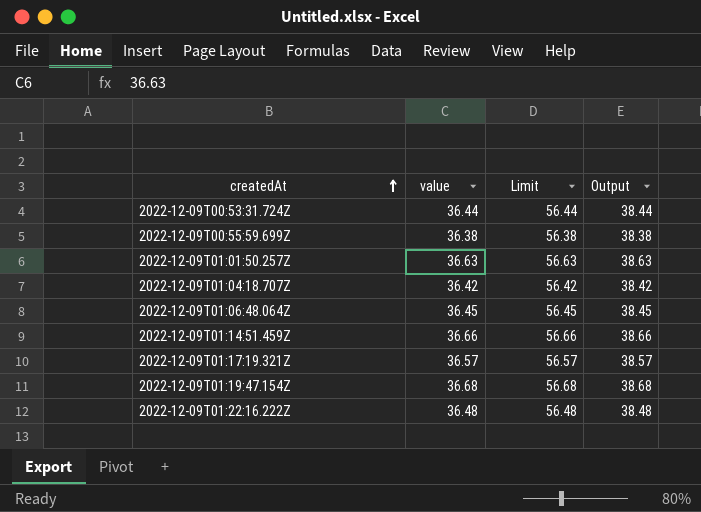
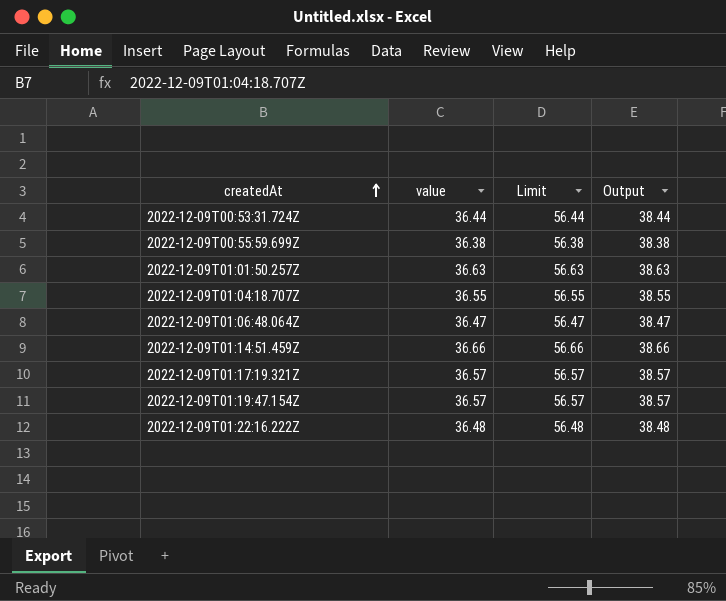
2022-12-09T01:04:18.707Z | value: 36.42 -> 36.55
2022-12-09T01:04:18.707Z | Limit: 56.42 -> 56.55
2022-12-09T01:04:18.707Z | Output: 38.42 -> 38.55
2022-12-09T01:06:48.064Z | value: 36.45 -> 36.47
2022-12-09T01:06:48.064Z | Limit: 56.45 -> 56.47
2022-12-09T01:06:48.064Z | Output: 38.45 -> 38.47
2022-12-09T01:19:47.154Z | value: 36.68 -> 36.57
2022-12-09T01:19:47.154Z | Limit: 56.68 -> 56.57
2022-12-09T01:19:47.154Z | Output: 38.68 -> 38.57

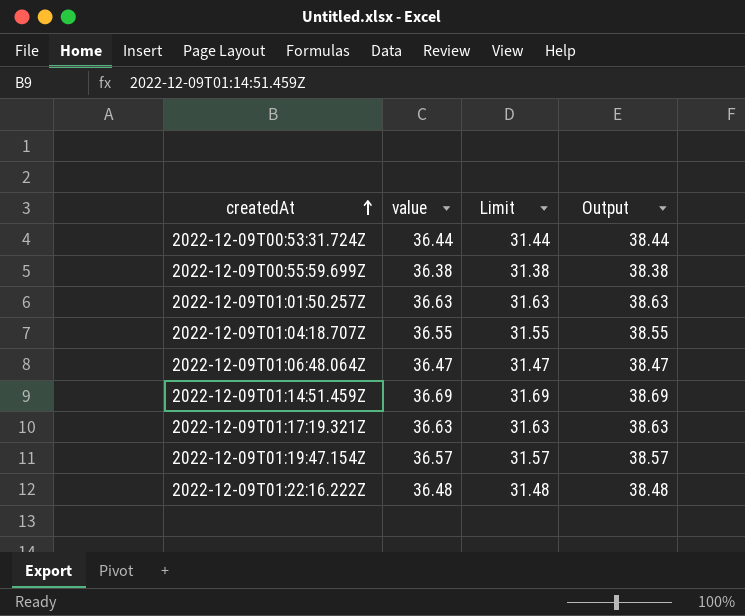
column Limit | formula: [value] + 20 -> [value] - 5
2022-12-09T01:14:51.459Z | value: 36.66 -> 36.69
2022-12-09T01:14:51.459Z | Output: 38.66 -> 38.69
2022-12-09T01:17:19.321Z | value: 36.57 -> 36.63
2022-12-09T01:17:19.321Z | Output: 38.57 -> 38.63

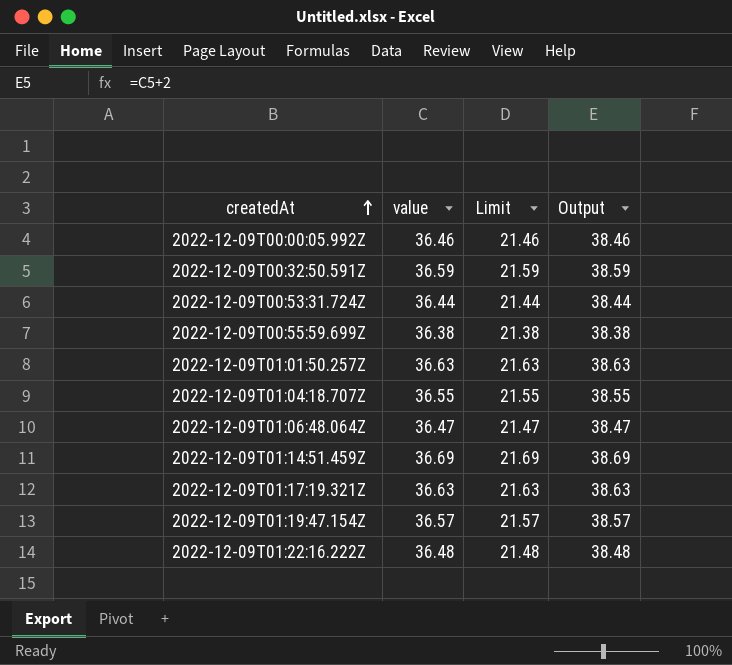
column Limit | formula: [value] - 5 -> [value] - 15
row 2022-12-09T00:00:05.992Z: none -> 36.46 | 21.46 | 38.46
row 2022-12-09T00:32:50.591Z: none -> 36.59 | 21.59 | 38.59

